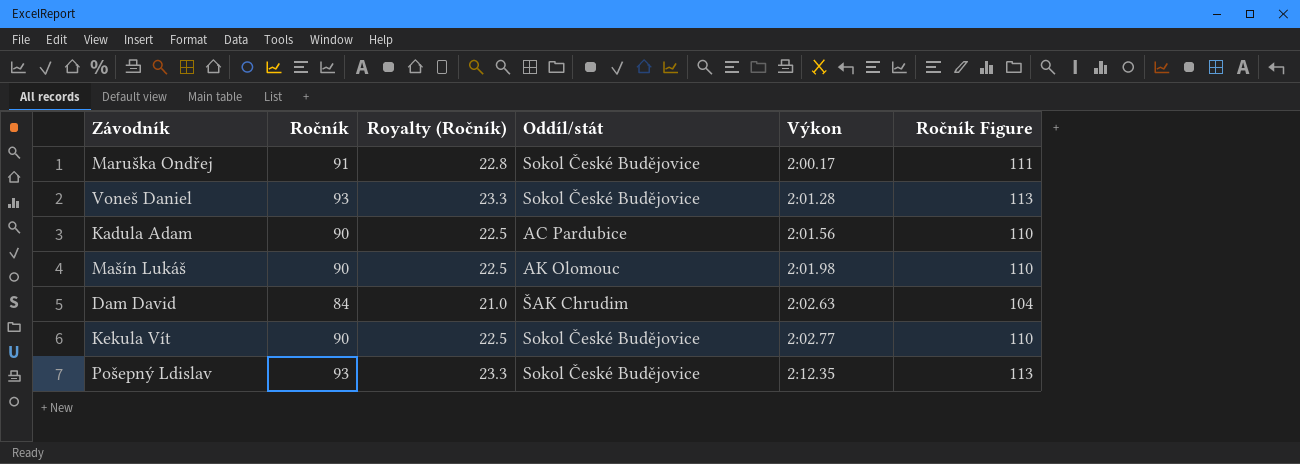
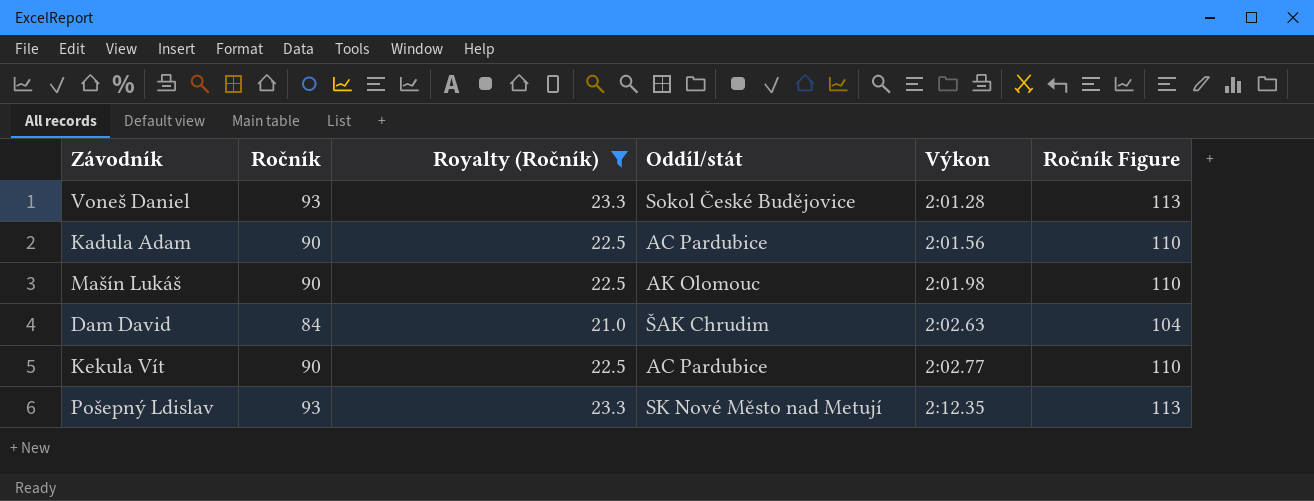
filter: none -> Royalty (Ročník) != 22.8
Kekula Vít | Oddíl/stát: Sokol České Budějovice -> AC Pardubice
Pošepný Ldislav | Oddíl/stát: Sokol České Budějovice -> SK Nové Město nad Metují

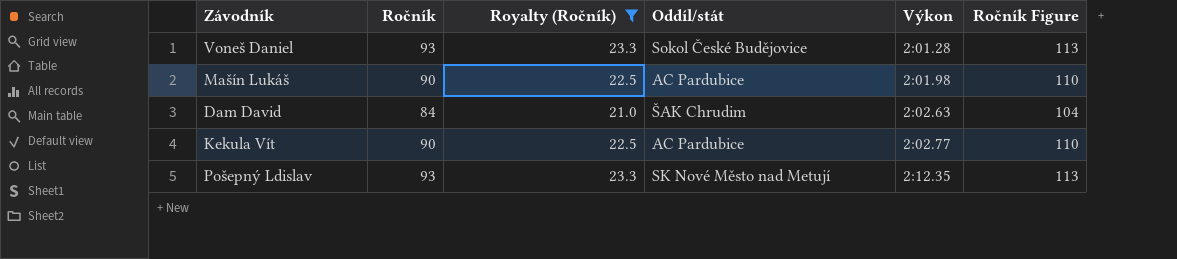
row Kadula Adam: 90 | 22.5 | AC Pardubice | 2:01.56 | 110 -> none
Mašín Lukáš | Oddíl/stát: AK Olomouc -> AC Pardubice

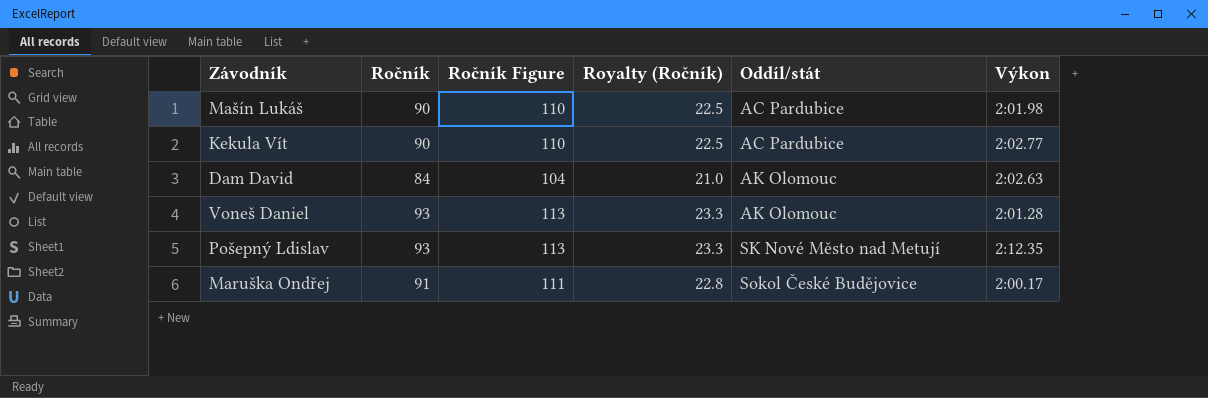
filter: Royalty (Ročník) != 22.8 -> none
row order: Výkon ascending -> Oddíl/stát ascending
column Ročník Figure | position: 6 -> 3
Dam David | Oddíl/stát: ŠAK Chrudim -> AK Olomouc
Voneš Daniel | Oddíl/stát: Sokol České Budějovice -> AK Olomouc

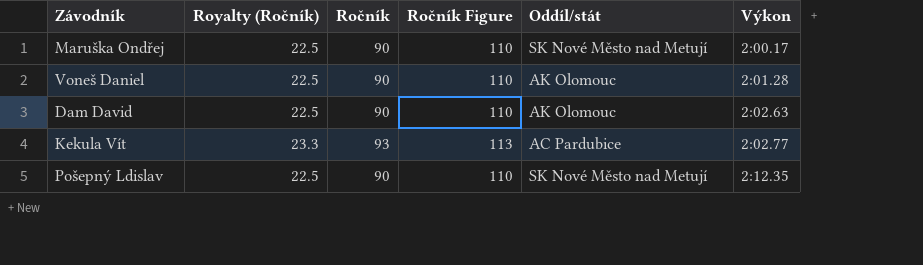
row order: Oddíl/stát ascending -> Výkon ascending
column Royalty (Ročník) | position: 4 -> 2
row Mašín Lukáš: 90 | 110 | 22.5 | AC Pardubice | 2:01.98 -> none
Maruška Ondřej | Royalty (Ročník): 22.8 -> 22.5
Maruška Ondřej | Ročník: 91 -> 90
Maruška Ondřej | Ročník Figure: 111 -> 110
Maruška Ondřej | Oddíl/stát: Sokol České Budějovice -> SK Nové Město nad Metují
Voneš Daniel | Royalty (Ročník): 23.3 -> 22.5
Voneš Daniel | Ročník: 93 -> 90
Voneš Daniel | Ročník Figure: 113 -> 110
Dam David | Royalty (Ročník): 21.0 -> 22.5
Dam David | Ročník: 84 -> 90
Dam David | Ročník Figure: 104 -> 110
Kekula Vít | Royalty (Ročník): 22.5 -> 23.3
Kekula Vít | Ročník: 90 -> 93
Kekula Vít | Ročník Figure: 110 -> 113
Pošepný Ldislav | Royalty (Ročník): 23.3 -> 22.5
Pošepný Ldislav | Ročník: 93 -> 90
Pošepný Ldislav | Ročník Figure: 113 -> 110

